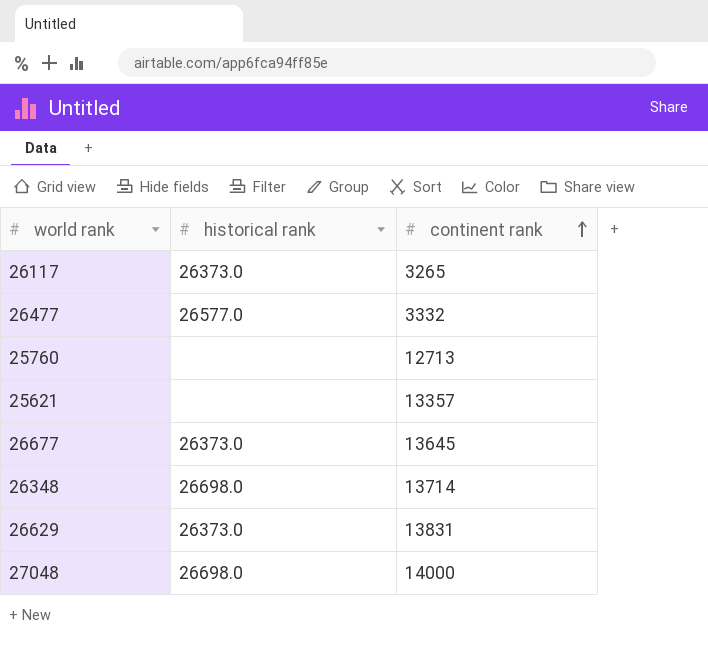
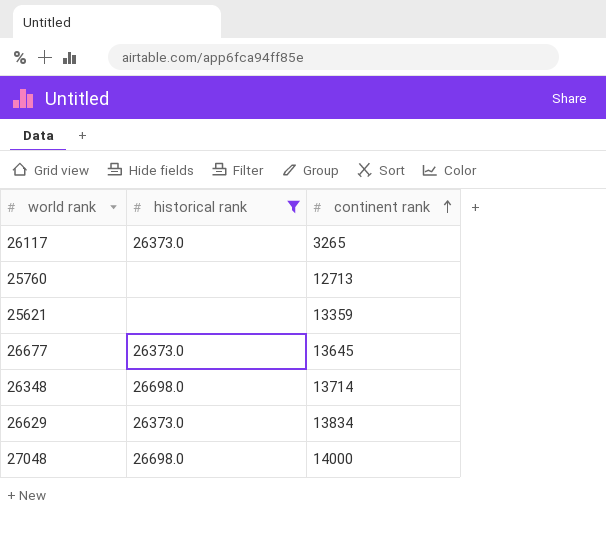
filter: none -> historical rank != 26577.0
25621 | continent rank: 13357 -> 13359
26629 | continent rank: 13831 -> 13834

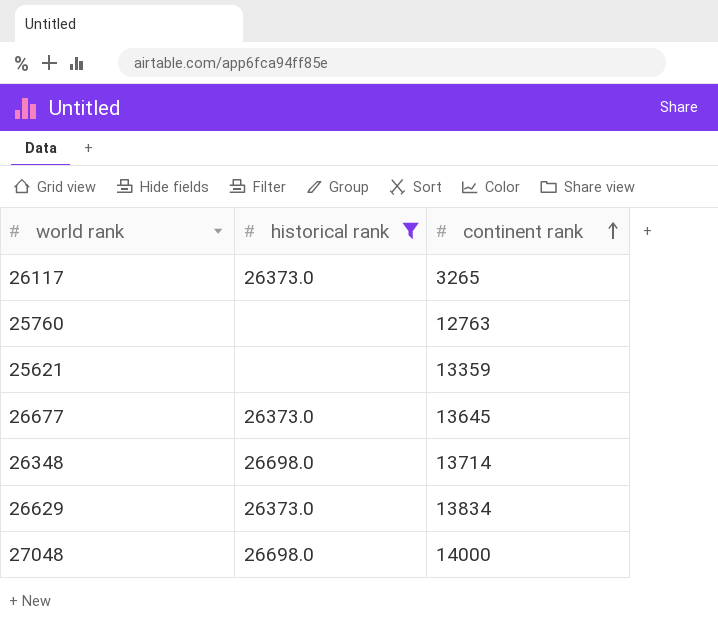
25760 | continent rank: 12713 -> 12763

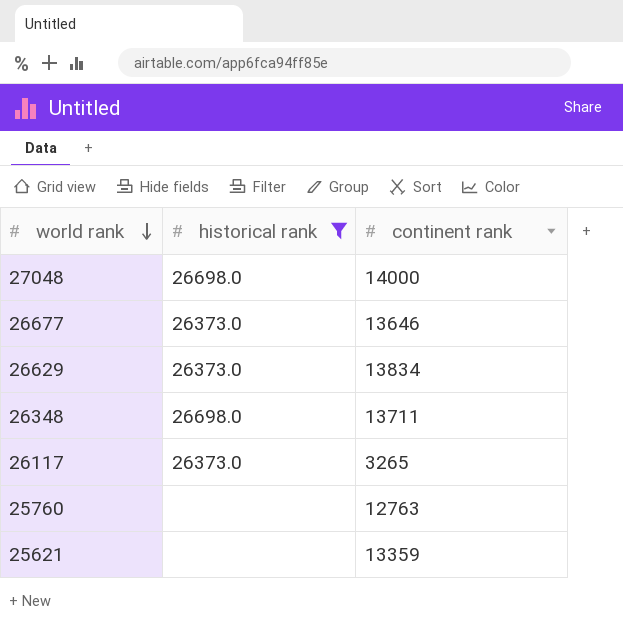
row order: continent rank ascending -> world rank descending
26677 | continent rank: 13645 -> 13646
26348 | continent rank: 13714 -> 13711

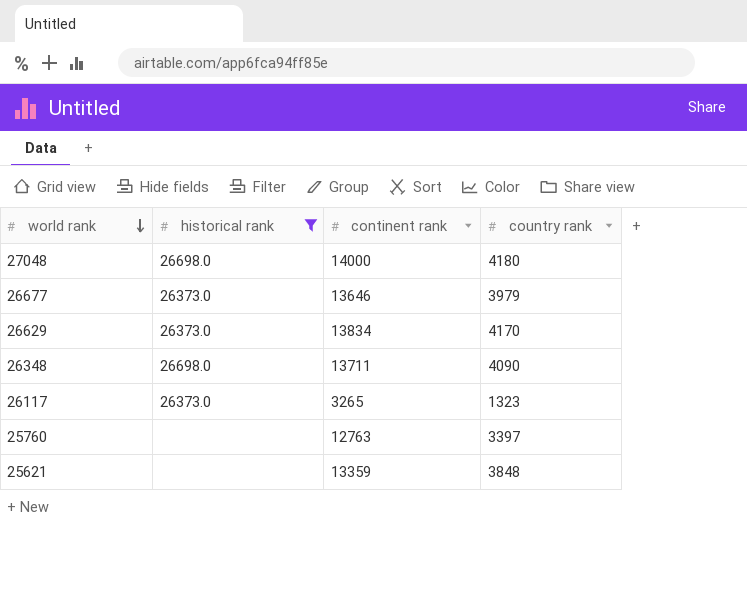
column country rank | position: none -> 4

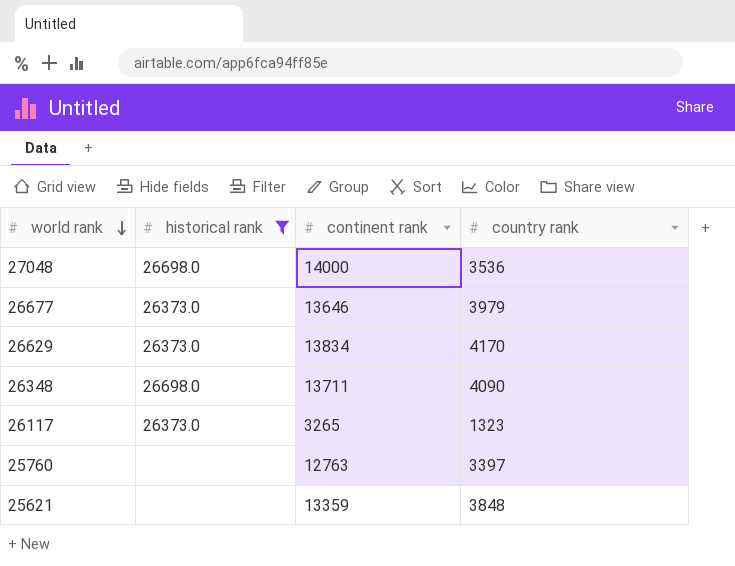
27048 | country rank: 4180 -> 3536

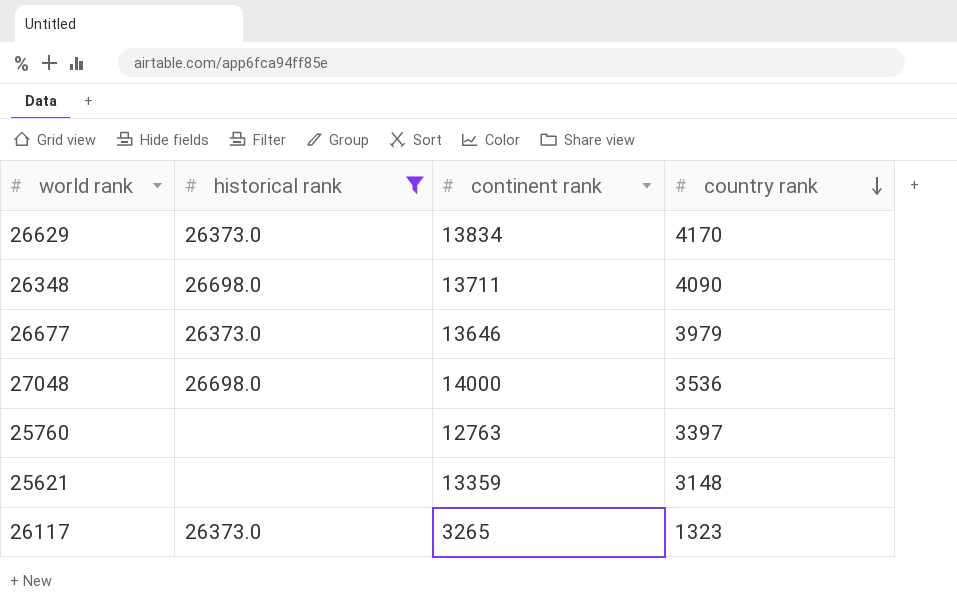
row order: world rank descending -> country rank descending
25621 | country rank: 3848 -> 3148

